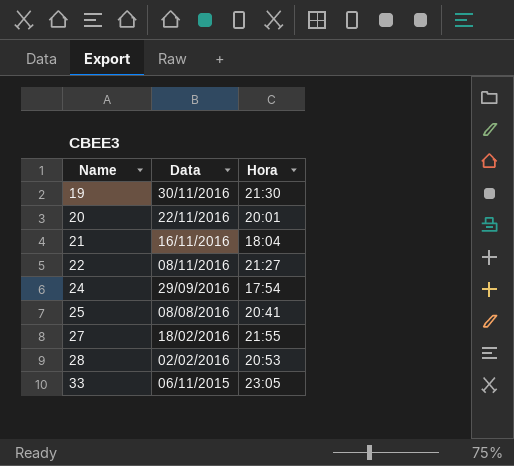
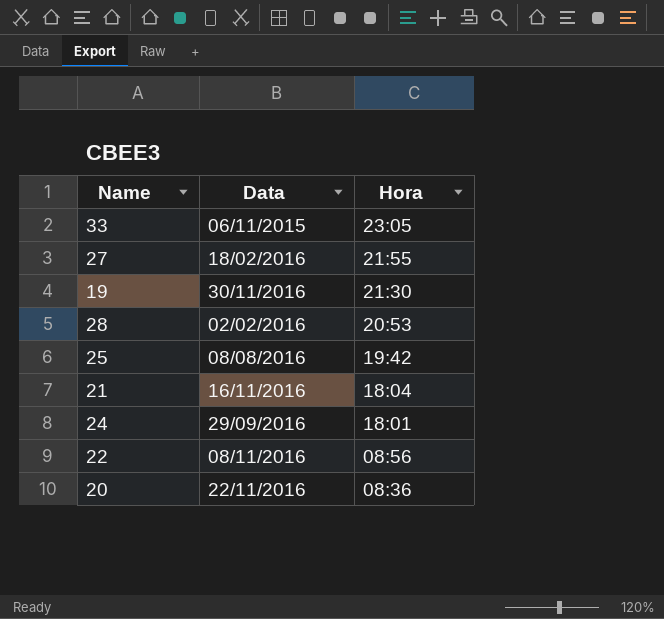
row order: Name ascending -> Hora descending
25 | Hora: 20:41 -> 19:42
24 | Hora: 17:54 -> 18:01
22 | Hora: 21:27 -> 08:56
20 | Hora: 20:01 -> 08:36

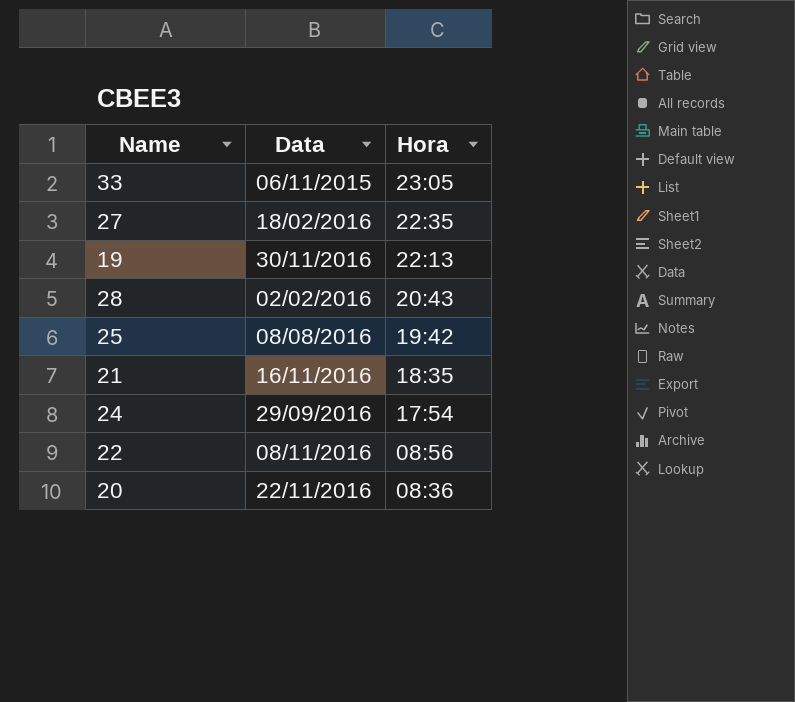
27 | Hora: 21:55 -> 22:35
19 | Hora: 21:30 -> 22:13
28 | Hora: 20:53 -> 20:43
21 | Hora: 18:04 -> 18:35
24 | Hora: 18:01 -> 17:54

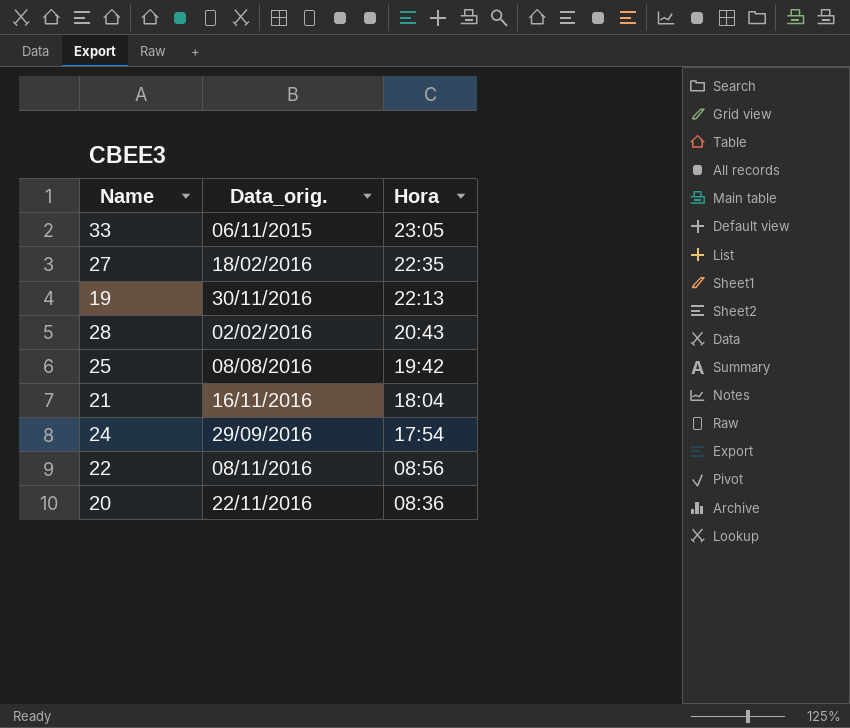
column name: Data -> Data_orig.
21 | Hora: 18:35 -> 18:04

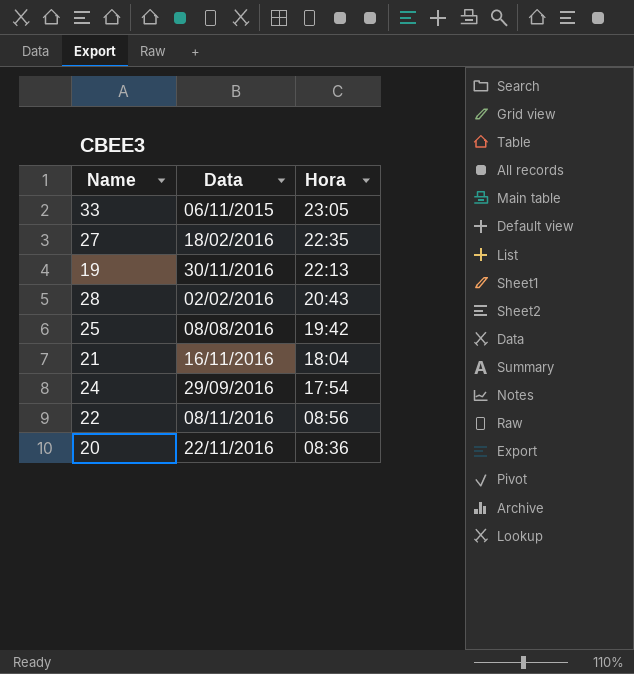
column name: Data_orig. -> Data

